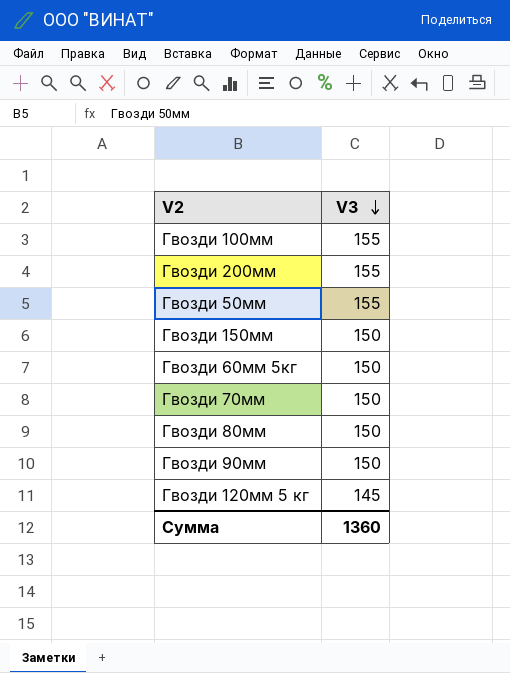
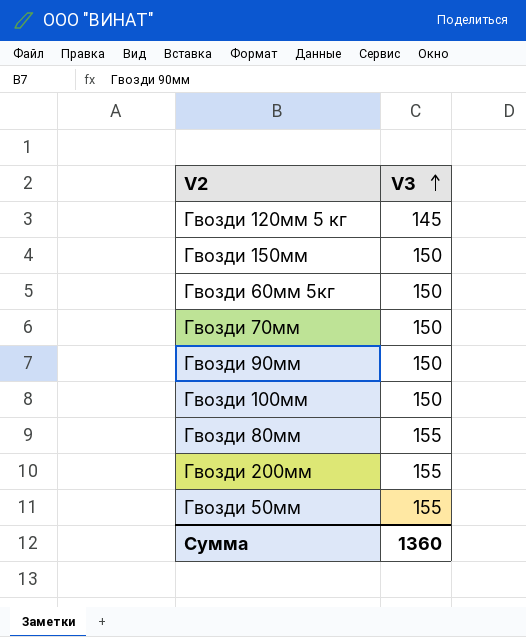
row order: V3 descending -> V3 ascending
Гвозди 100мм | V3: 155 -> 150
Гвозди 80мм | V3: 150 -> 155

